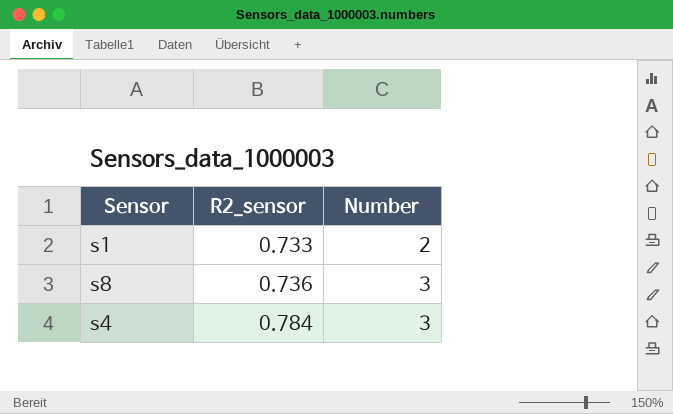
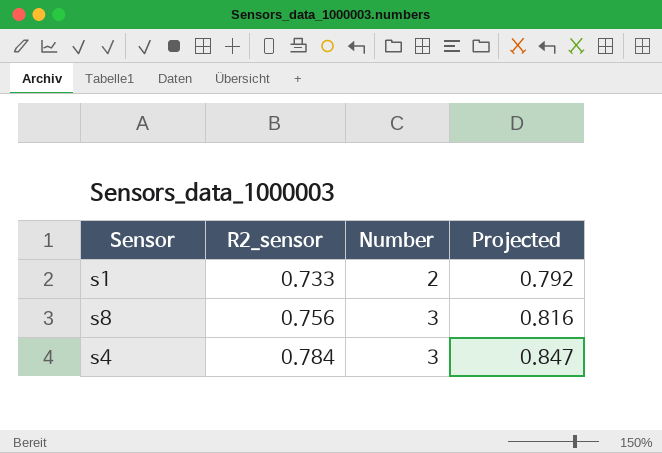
column Projected | formula: none -> [R2_sensor] * 1.08
s8 | R2_sensor: 0.736 -> 0.756

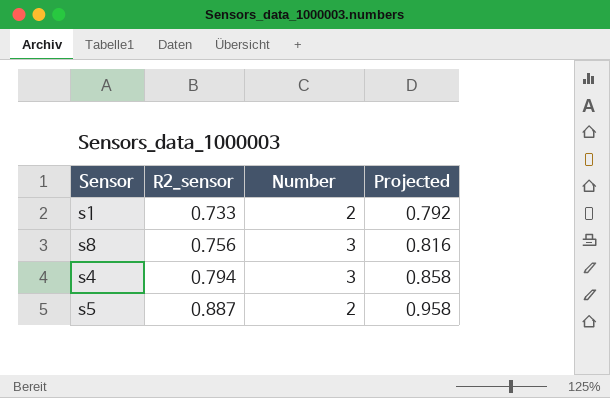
s4 | R2_sensor: 0.784 -> 0.794
s4 | Projected: 0.847 -> 0.858
row s5: none -> 0.887 | 2 | 0.958

